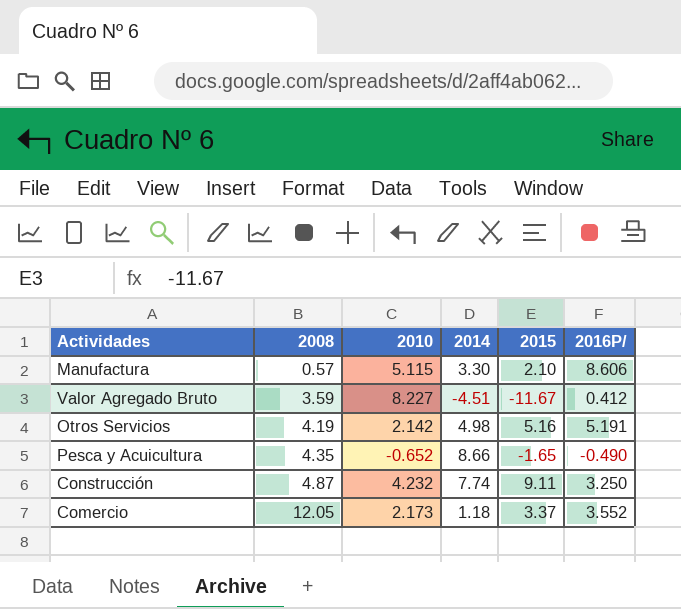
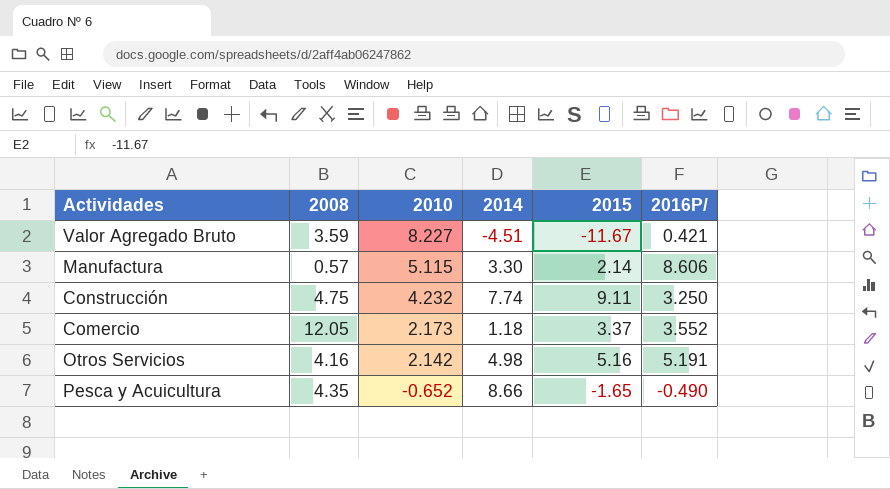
row order: 2008 ascending -> 2010 descending
Valor Agregado Bruto | 2016P/: 0.412 -> 0.421
Manufactura | 2015: 2.10 -> 2.14
Construcción | 2008: 4.87 -> 4.75
Otros Servicios | 2008: 4.19 -> 4.16

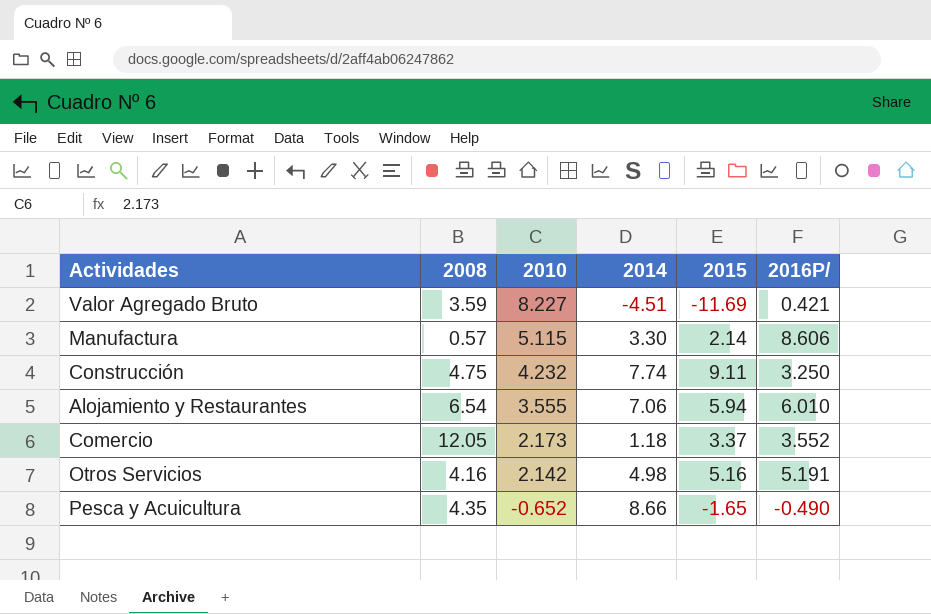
Valor Agregado Bruto | 2015: -11.67 -> -11.69
row Alojamiento y Restaurantes: none -> 6.54 | 3.555 | 7.06 | 5.94 | 6.010

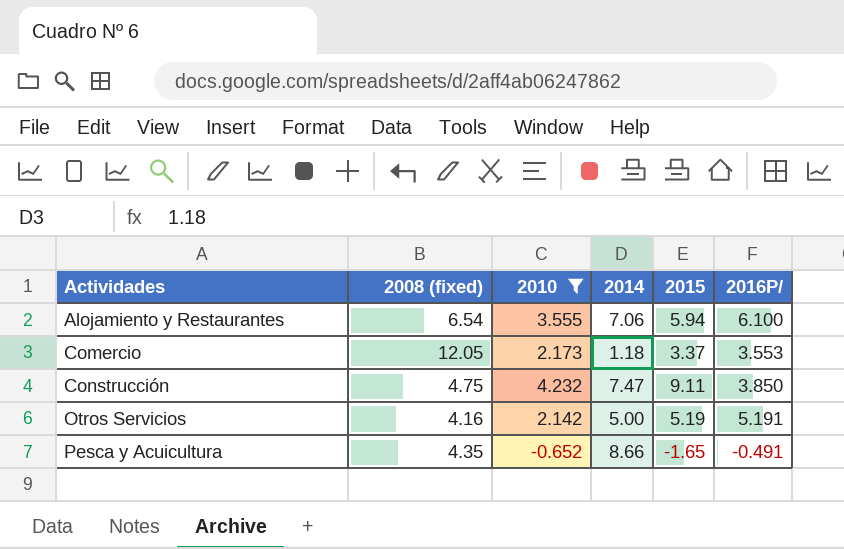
filter: none -> 2010 <= 4.232
row order: 2010 descending -> Actividades ascending
column name: 2008 -> 2008 (fixed)
Alojamiento y Restaurantes | 2016P/: 6.010 -> 6.100
Comercio | 2016P/: 3.552 -> 3.553
Construcción | 2014: 7.74 -> 7.47
Construcción | 2016P/: 3.250 -> 3.850
Otros Servicios | 2014: 4.98 -> 5.00
Otros Servicios | 2015: 5.16 -> 5.19
Pesca y Acuicultura | 2016P/: -0.490 -> -0.491

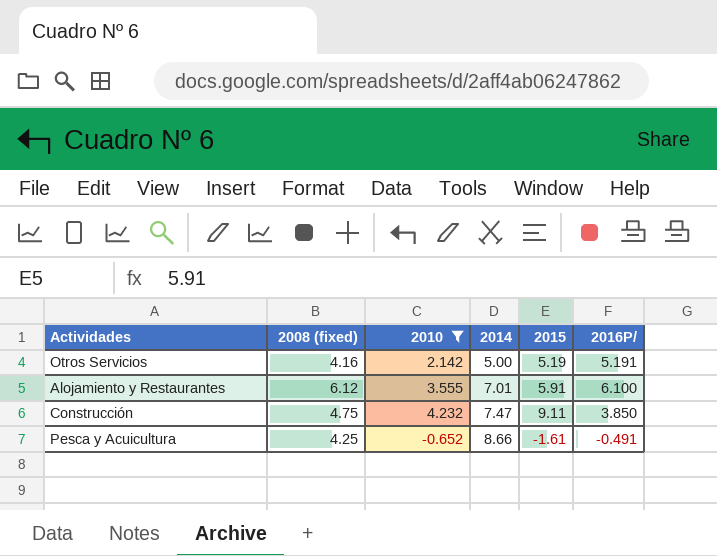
row order: Actividades ascending -> 2014 ascending
row Comercio: 12.05 | 2.173 | 1.18 | 3.37 | 3.553 -> none
Alojamiento y Restaurantes | 2008 (fixed): 6.54 -> 6.12
Alojamiento y Restaurantes | 2014: 7.06 -> 7.01
Alojamiento y Restaurantes | 2015: 5.94 -> 5.91
Pesca y Acuicultura | 2008 (fixed): 4.35 -> 4.25
Pesca y Acuicultura | 2015: -1.65 -> -1.61

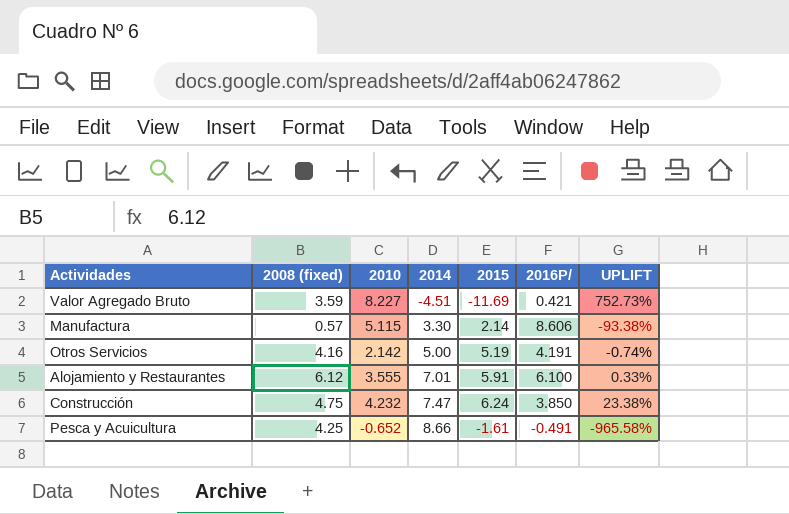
filter: 2010 <= 4.232 -> none
column UPLIFT | formula: none -> ([2008 (fixed)] - [2016P/]) / [2016P/]
Otros Servicios | 2016P/: 5.191 -> 4.191
Construcción | 2015: 9.11 -> 6.24

